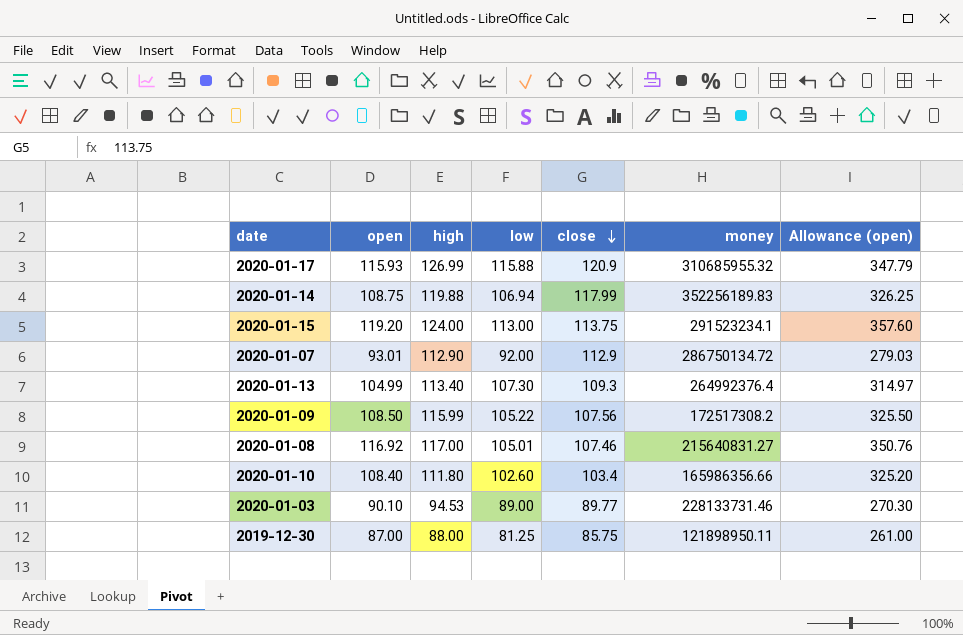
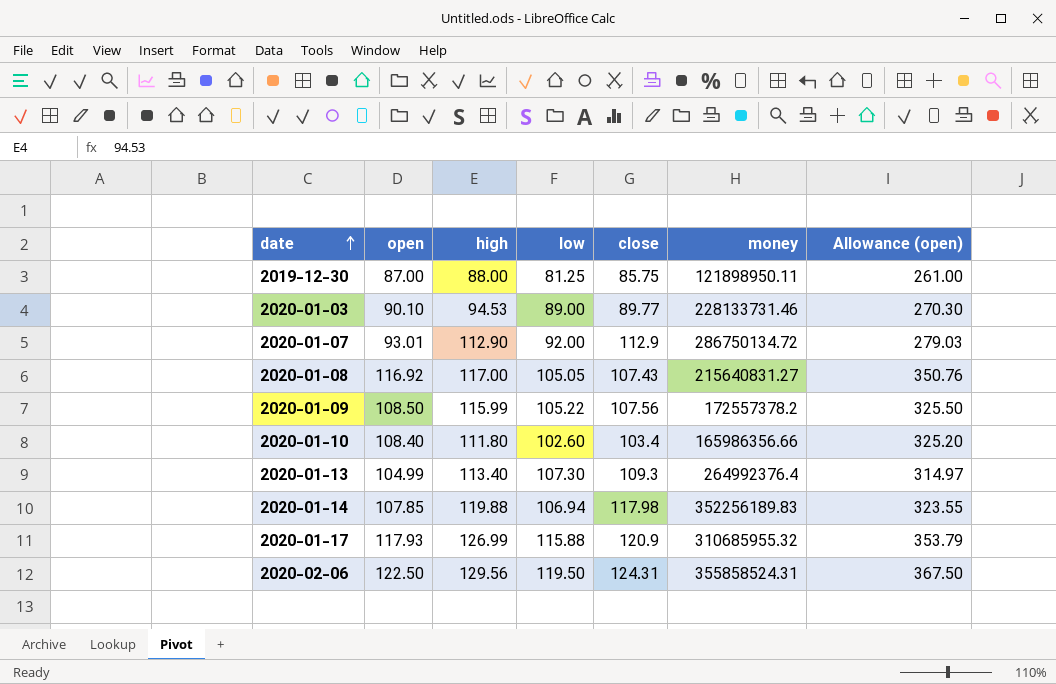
row order: close descending -> date ascending
row 2020-01-15: 119.20 | 124.00 | 113.00 | 113.75 | 291523234.1 | 357.60 -> none
2020-01-08 | low: 105.01 -> 105.05
2020-01-08 | close: 107.46 -> 107.43
2020-01-09 | money: 172517308.2 -> 172557378.2
2020-01-14 | open: 108.75 -> 107.85
2020-01-14 | close: 117.99 -> 117.98
2020-01-14 | Allowance (open): 326.25 -> 323.55
2020-01-17 | open: 115.93 -> 117.93
2020-01-17 | Allowance (open): 347.79 -> 353.79
row 2020-02-06: none -> 122.50 | 129.56 | 119.50 | 124.31 | 355858524.31 | 367.50

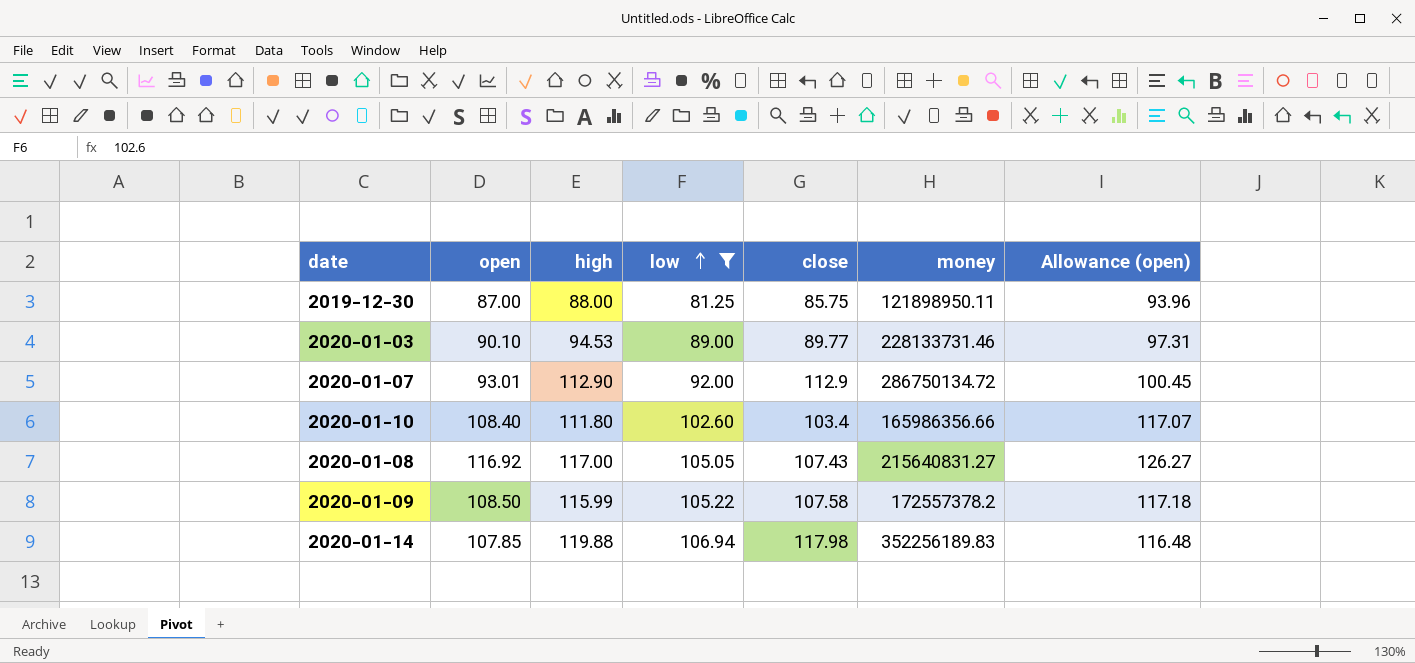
filter: none -> low <= 106.94
row order: date ascending -> low ascending
column Allowance (open) | formula: [open] * 3 -> [open] * 1.08
2020-01-09 | close: 107.56 -> 107.58

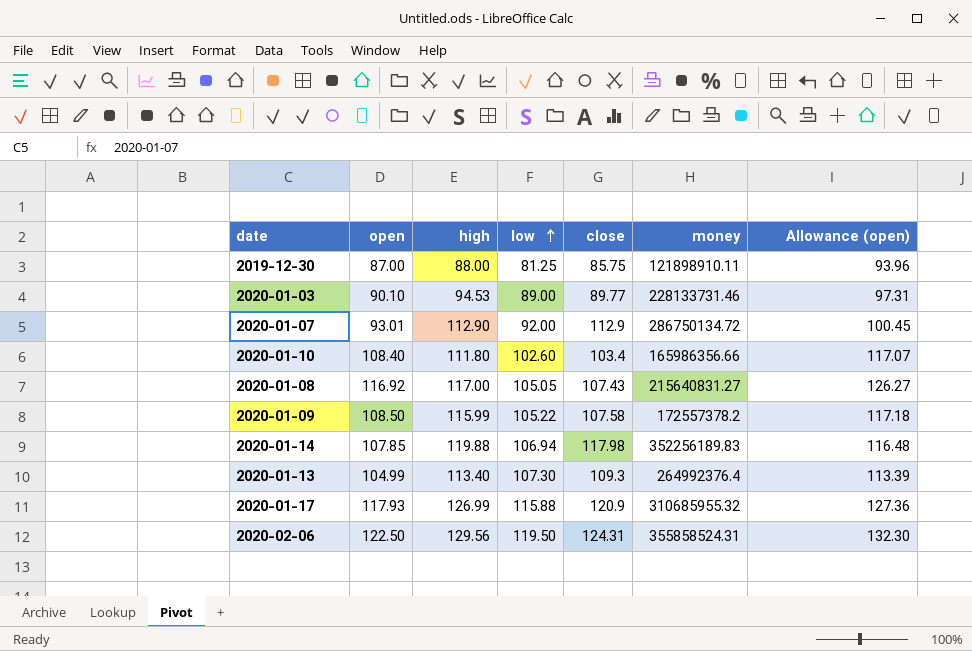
filter: low <= 106.94 -> none
2019-12-30 | money: 121898950.11 -> 121898910.11

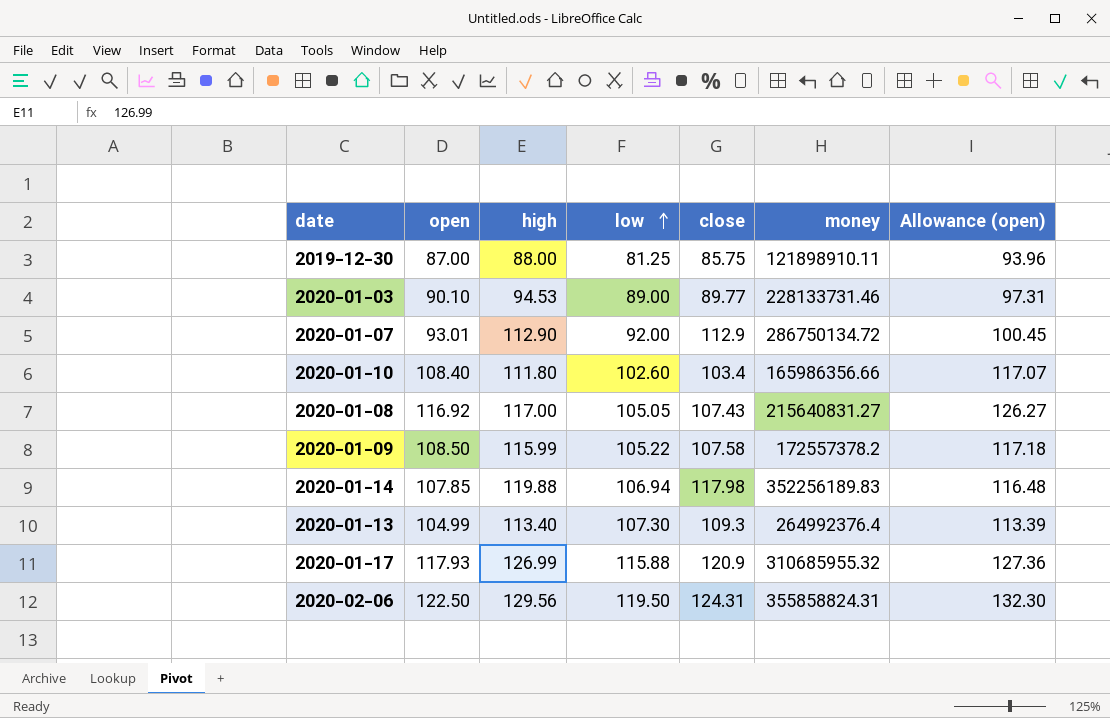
2020-02-06 | money: 355858524.31 -> 355858824.31

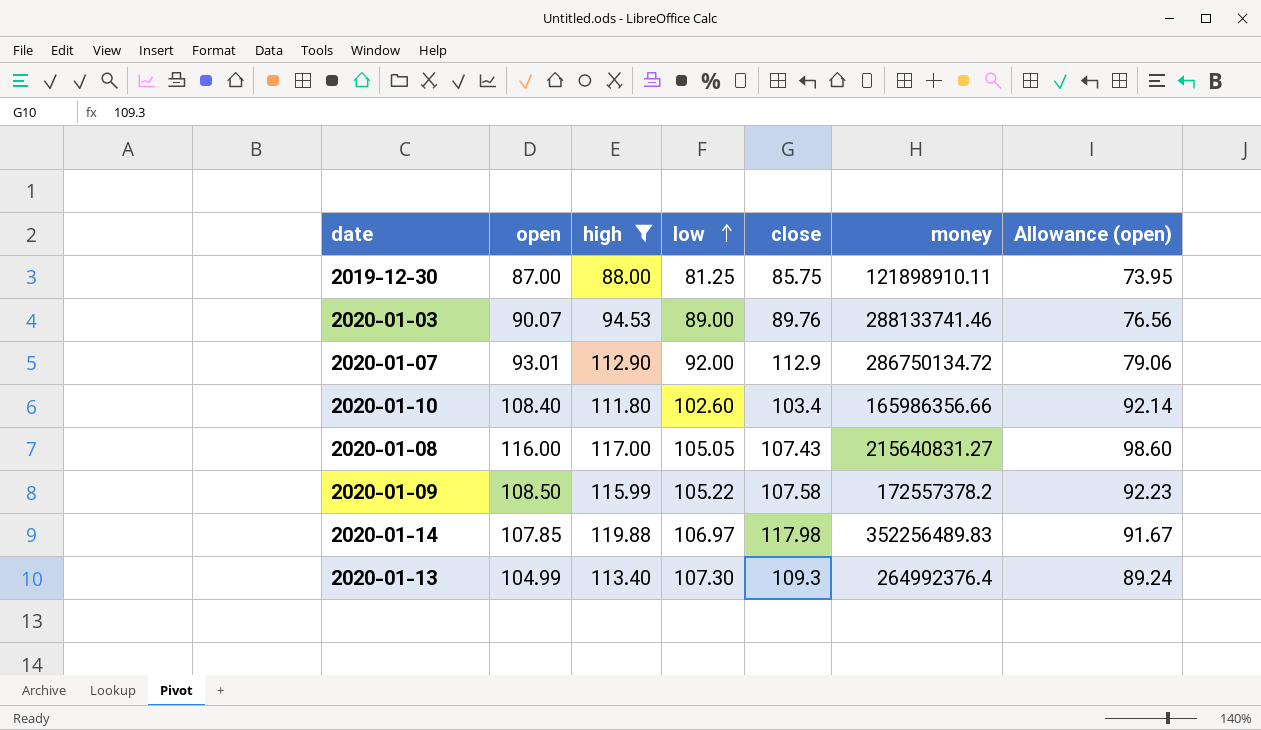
filter: none -> high <= 119.88
column Allowance (open) | formula: [open] * 1.08 -> [open] * 0.85
2020-01-03 | open: 90.10 -> 90.07
2020-01-03 | close: 89.77 -> 89.76
2020-01-03 | money: 228133731.46 -> 288133741.46
2020-01-08 | open: 116.92 -> 116.00
2020-01-14 | low: 106.94 -> 106.97
2020-01-14 | money: 352256189.83 -> 352256489.83

